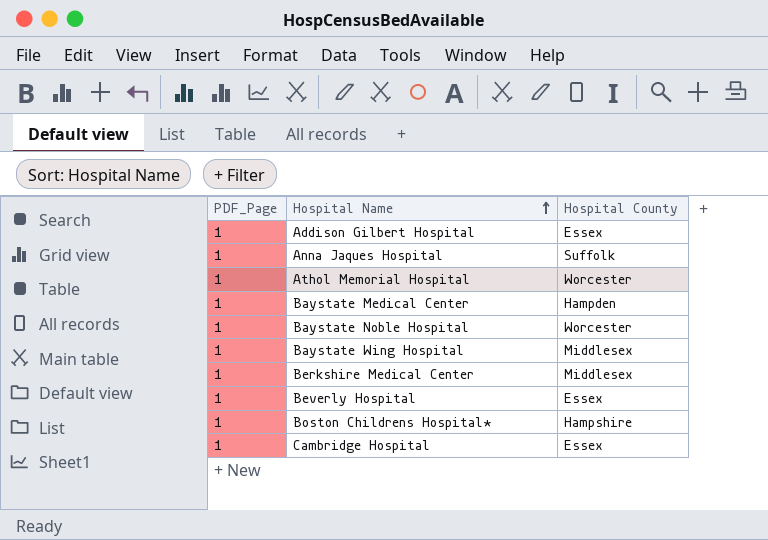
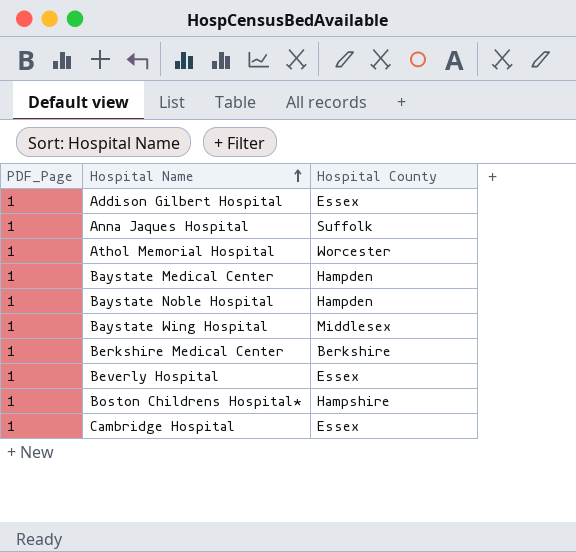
Baystate Noble Hospital | Hospital County: Worcester -> Hampden
Berkshire Medical Center | Hospital County: Middlesex -> Berkshire

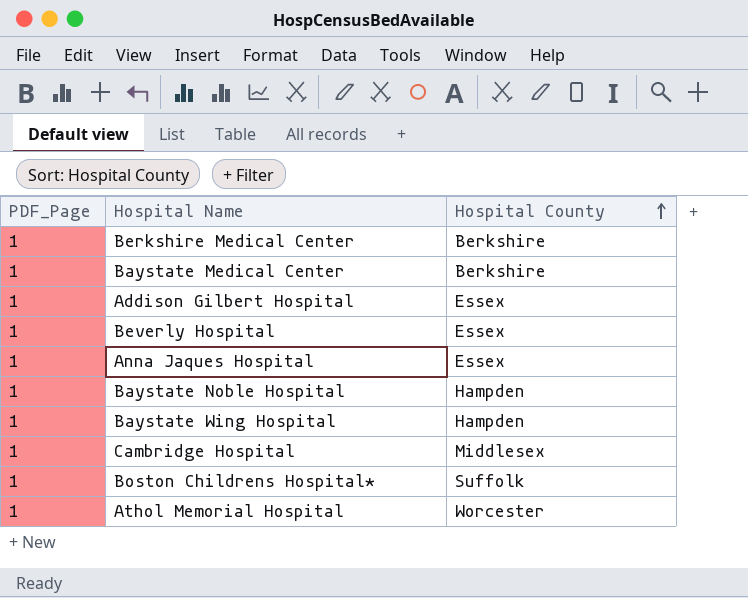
row order: Hospital Name ascending -> Hospital County ascending
Baystate Medical Center | Hospital County: Hampden -> Berkshire
Anna Jaques Hospital | Hospital County: Suffolk -> Essex
Baystate Wing Hospital | Hospital County: Middlesex -> Hampden
Cambridge Hospital | Hospital County: Essex -> Middlesex
Boston Childrens Hospital* | Hospital County: Hampshire -> Suffolk

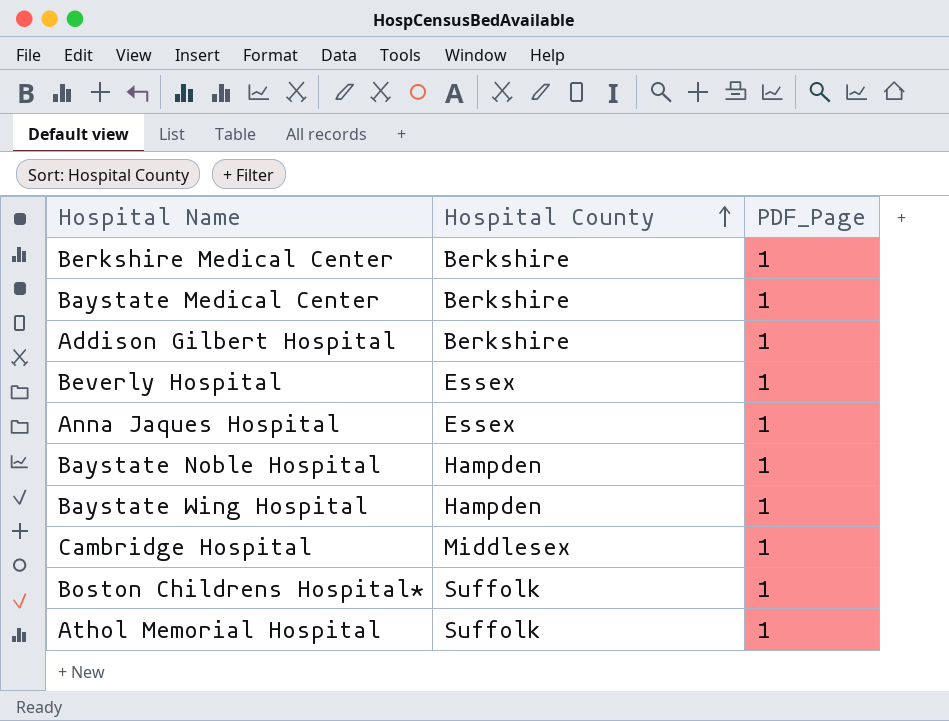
column PDF_Page | position: 1 -> 3
Addison Gilbert Hospital | Hospital County: Essex -> Berkshire
Athol Memorial Hospital | Hospital County: Worcester -> Suffolk

